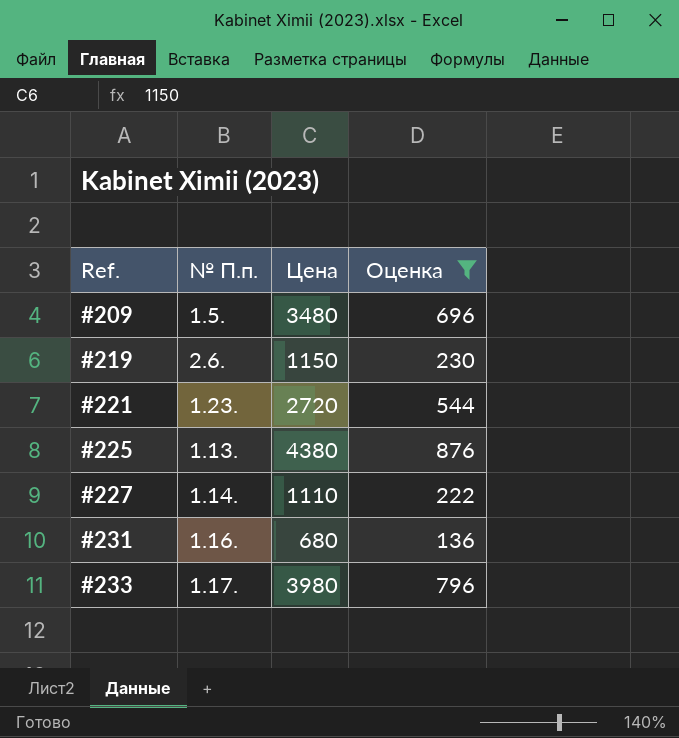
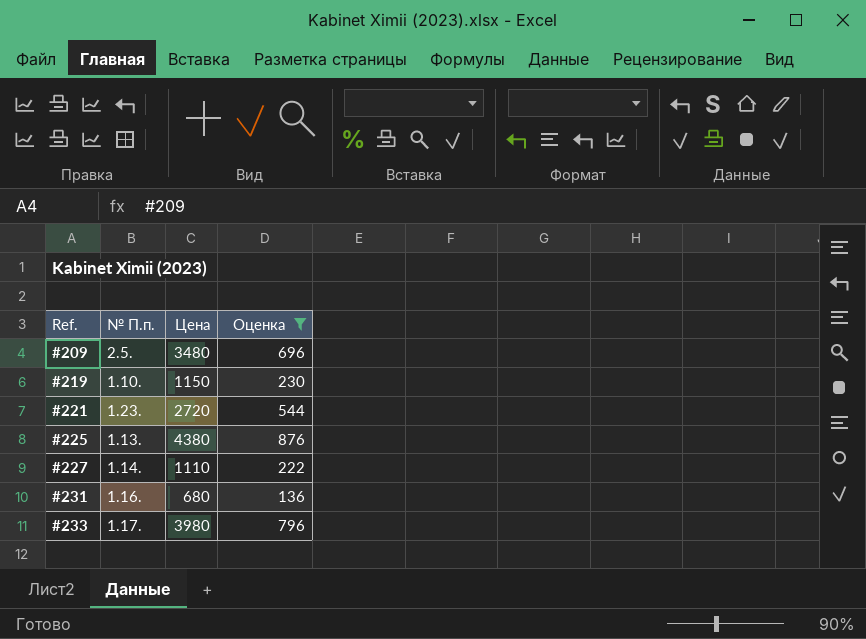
#209 | № П.п.: 1.5. -> 2.5.
#219 | № П.п.: 2.6. -> 1.10.

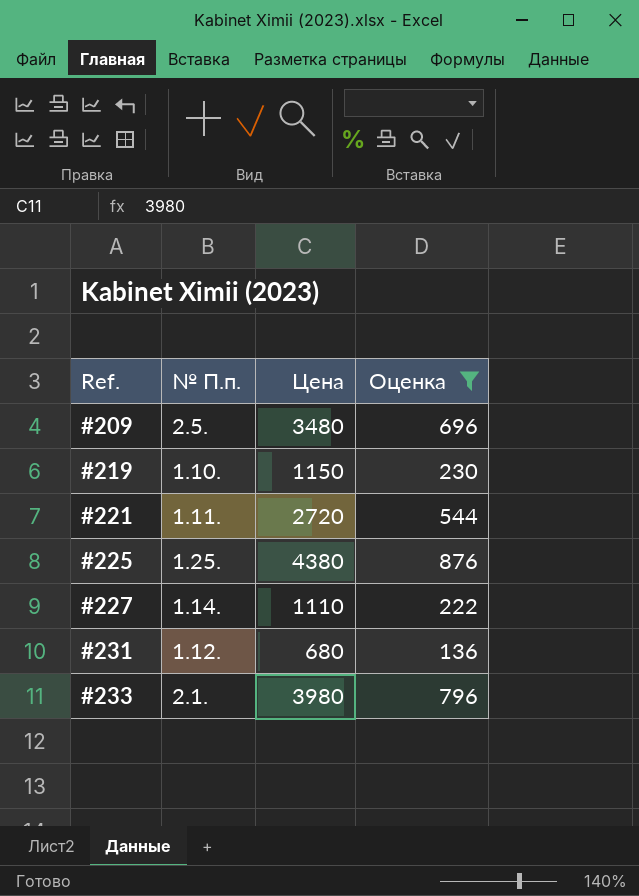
#221 | № П.п.: 1.23. -> 1.11.
#225 | № П.п.: 1.13. -> 1.25.
#231 | № П.п.: 1.16. -> 1.12.
#233 | № П.п.: 1.17. -> 2.1.

